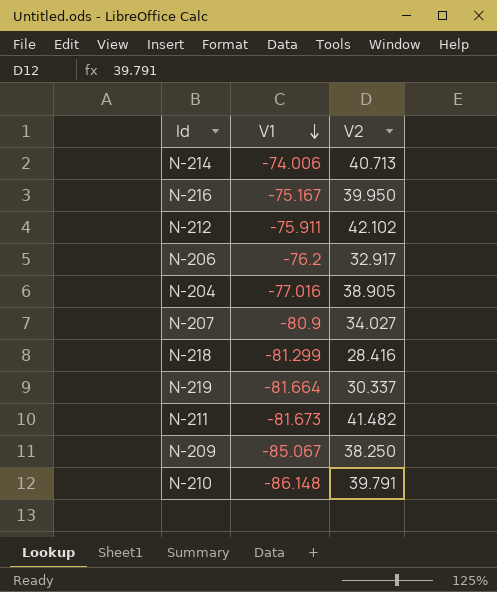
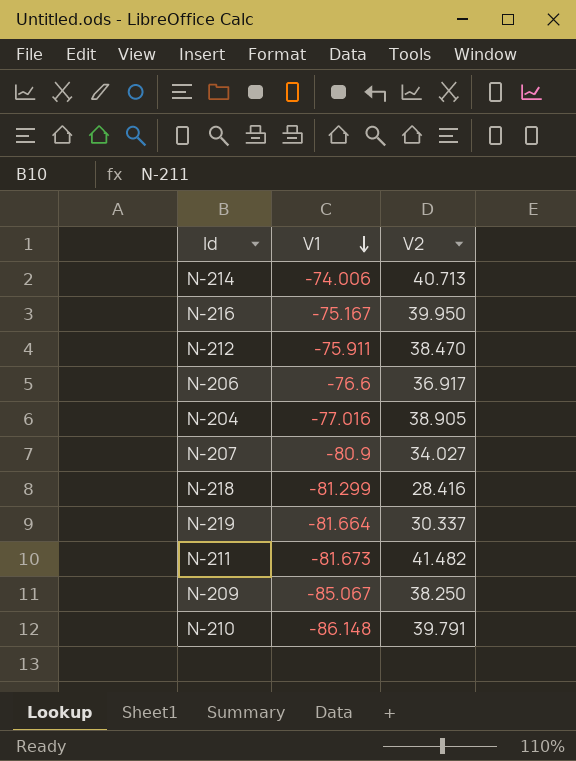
N-212 | V2: 42.102 -> 38.470
N-206 | V1: -76.2 -> -76.6
N-206 | V2: 32.917 -> 36.917

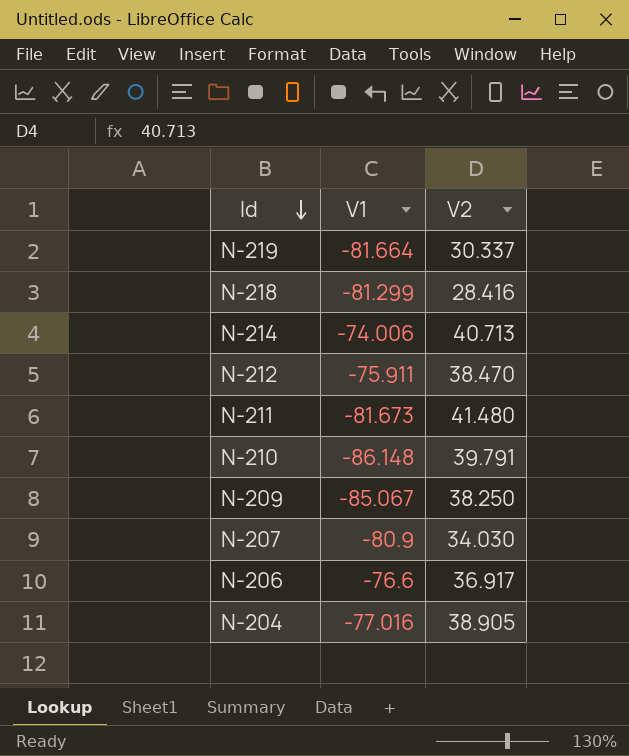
row order: V1 descending -> Id descending
row N-216: -75.167 | 39.950 -> none
N-211 | V2: 41.482 -> 41.480
N-207 | V2: 34.027 -> 34.030

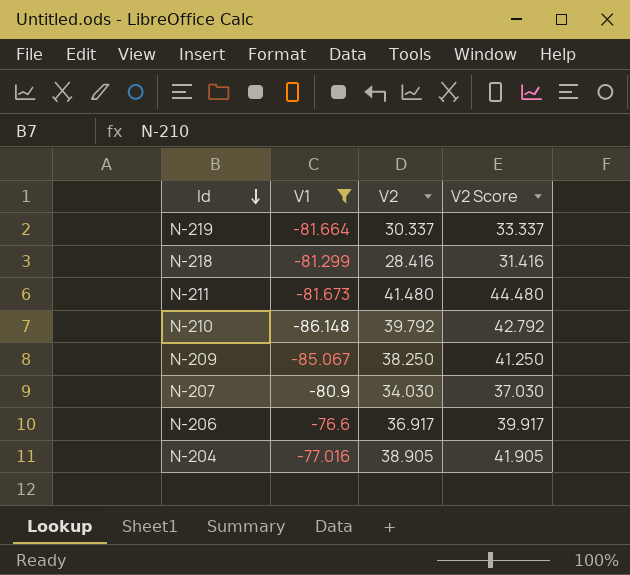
filter: none -> V1 <= -76.6
column V2 Score | formula: none -> [V2] + 3
N-210 | V2: 39.791 -> 39.792

